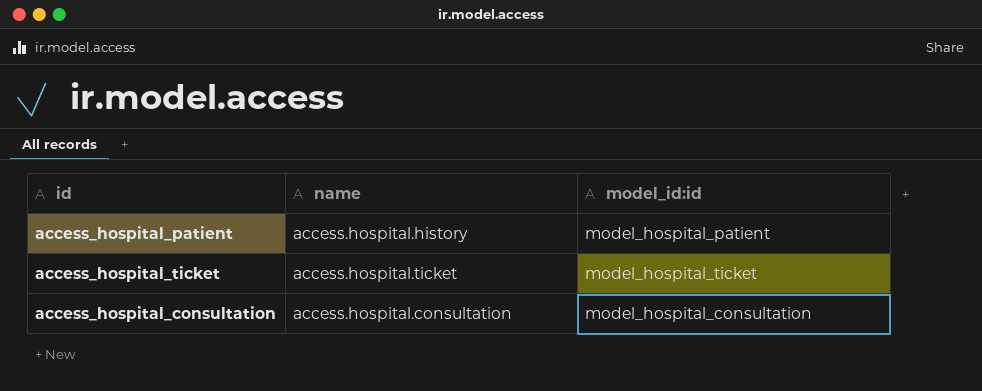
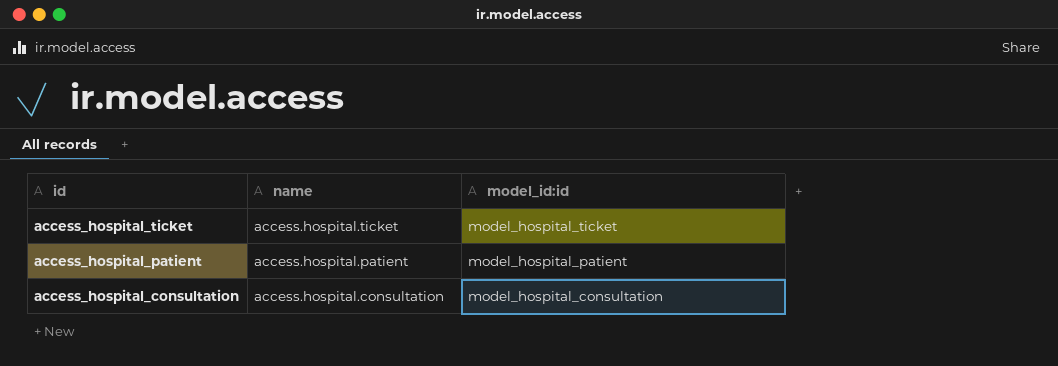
row order: none -> id descending
access_hospital_patient | name: access.hospital.history -> access.hospital.patient

